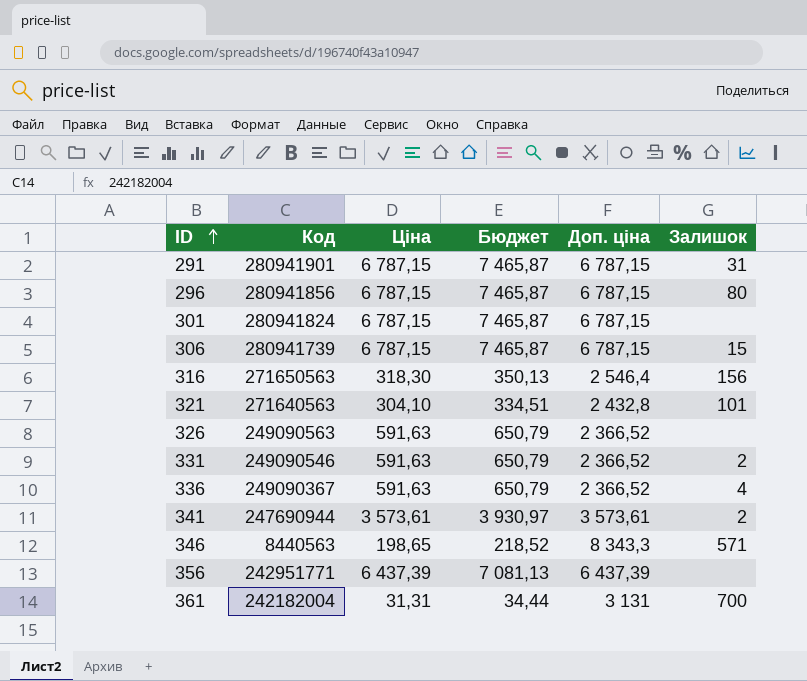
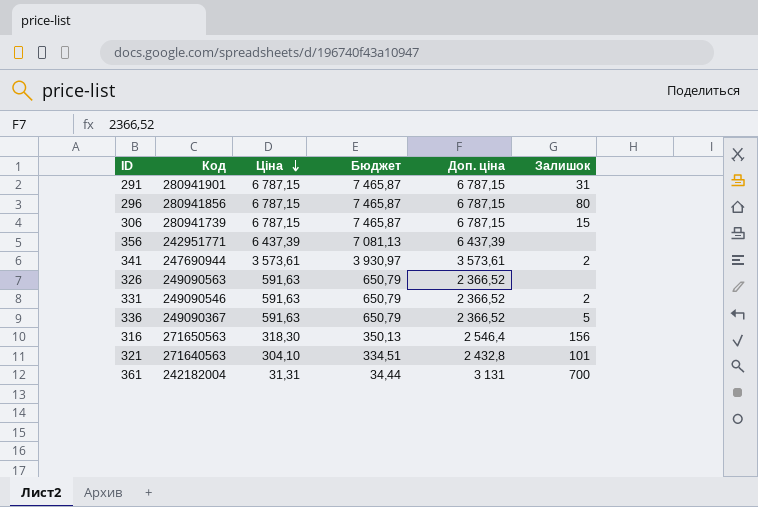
row order: ID ascending -> Ціна descending
row 301: 280941824 | 6 787,15 | 7 465,87 | 6 787,15 | none -> none
row 346: 8440563 | 198,65 | 218,52 | 8 343,3 | 571 -> none
336 | Залишок: 4 -> 5

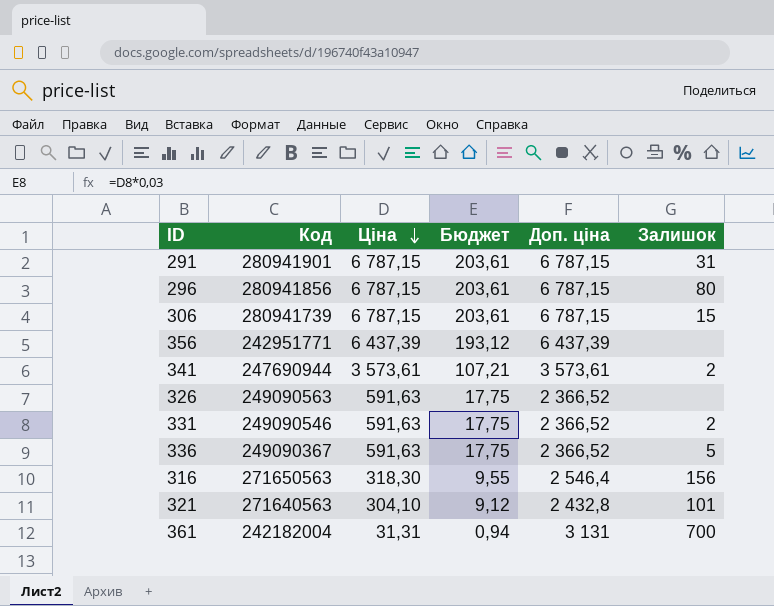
column Бюджет | formula: [Ціна] * 1,1 -> [Ціна] * 0,03

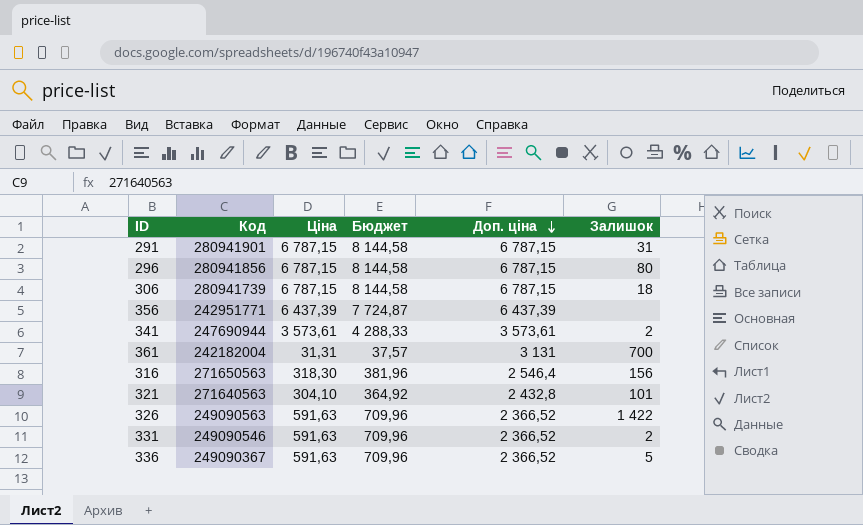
row order: Ціна descending -> Доп. ціна descending
column Бюджет | formula: [Ціна] * 0,03 -> [Ціна] * 1,2
306 | Залишок: 15 -> 18
326 | Залишок: none -> 1 422

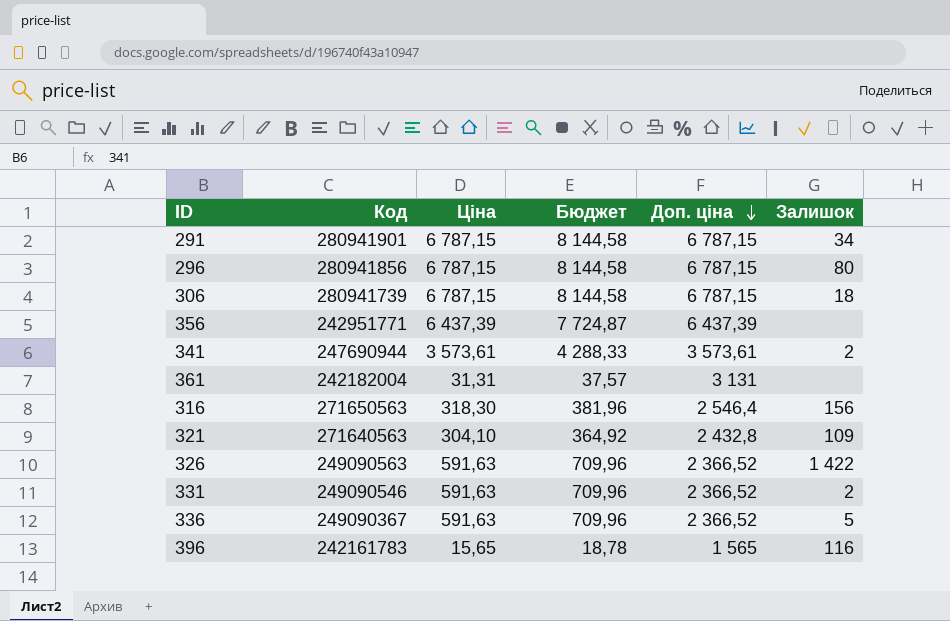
291 | Залишок: 31 -> 34
361 | Залишок: 700 -> none
321 | Залишок: 101 -> 109
row 396: none -> 242161783 | 15,65 | 18,78 | 1 565 | 116

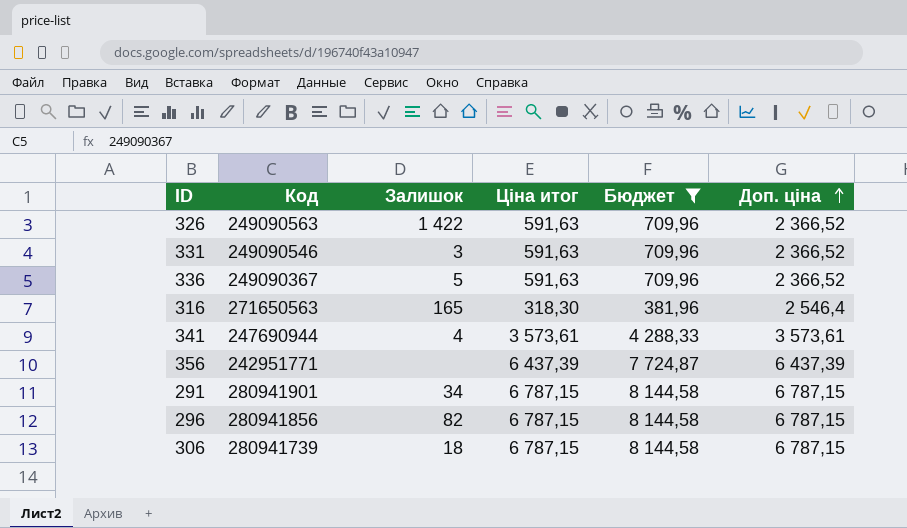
filter: none -> Бюджет >= 381,96
row order: Доп. ціна descending -> Доп. ціна ascending
column Залишок | position: 6 -> 3
column name: Ціна -> Ціна итог
331 | Залишок: 2 -> 3
316 | Залишок: 156 -> 165
341 | Залишок: 2 -> 4
296 | Залишок: 80 -> 82

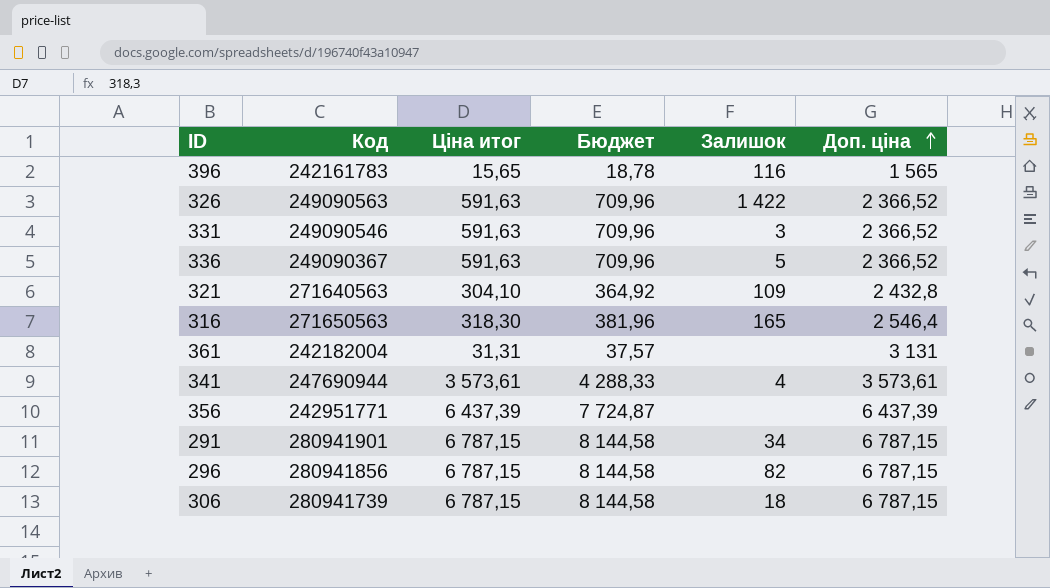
filter: Бюджет >= 381,96 -> none
column Залишок | position: 3 -> 5

